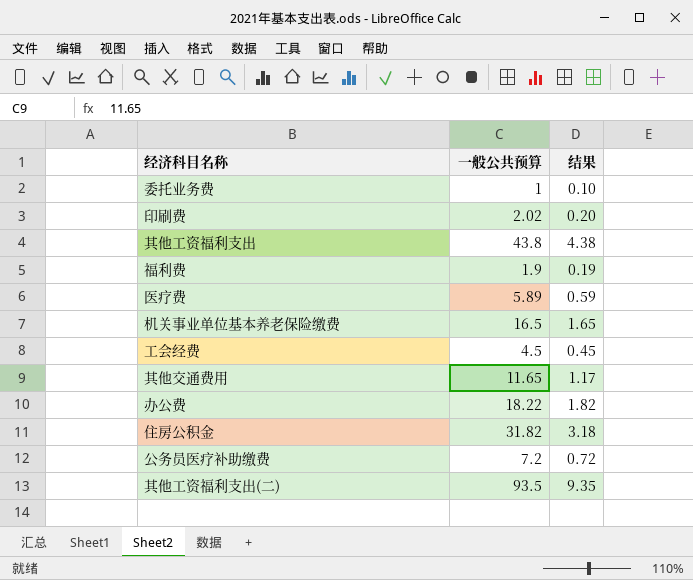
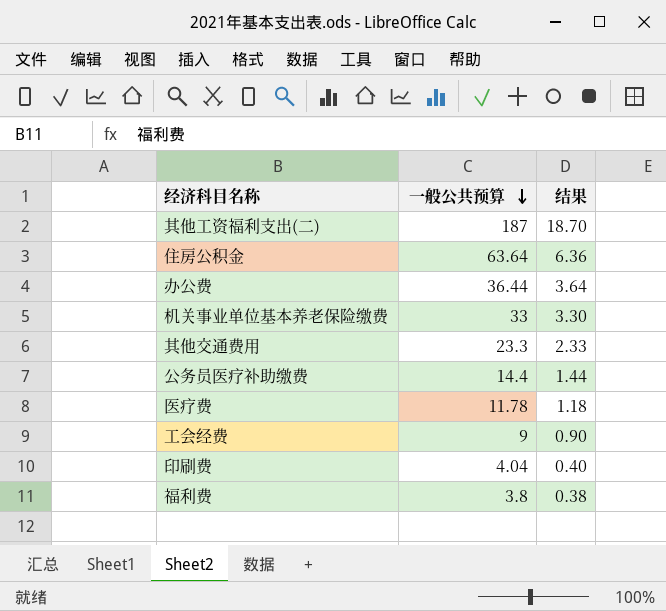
row order: none -> 一般公共预算 descending
row 委托业务费: 1 | 0.10 -> none
row 其他工资福利支出: 43.8 | 4.38 -> none
其他工资福利支出(二) | 一般公共预算: 93.5 -> 187
其他工资福利支出(二) | 结果: 9.35 -> 18.70
住房公积金 | 一般公共预算: 31.82 -> 63.64
住房公积金 | 结果: 3.18 -> 6.36
办公费 | 一般公共预算: 18.22 -> 36.44
办公费 | 结果: 1.82 -> 3.64
机关事业单位基本养老保险缴费 | 一般公共预算: 16.5 -> 33
机关事业单位基本养老保险缴费 | 结果: 1.65 -> 3.30
其他交通费用 | 一般公共预算: 11.65 -> 23.3
其他交通费用 | 结果: 1.17 -> 2.33
公务员医疗补助缴费 | 一般公共预算: 7.2 -> 14.4
公务员医疗补助缴费 | 结果: 0.72 -> 1.44
医疗费 | 一般公共预算: 5.89 -> 11.78
医疗费 | 结果: 0.59 -> 1.18
工会经费 | 一般公共预算: 4.5 -> 9
工会经费 | 结果: 0.45 -> 0.90
印刷费 | 一般公共预算: 2.02 -> 4.04
印刷费 | 结果: 0.20 -> 0.40
福利费 | 一般公共预算: 1.9 -> 3.8
福利费 | 结果: 0.19 -> 0.38

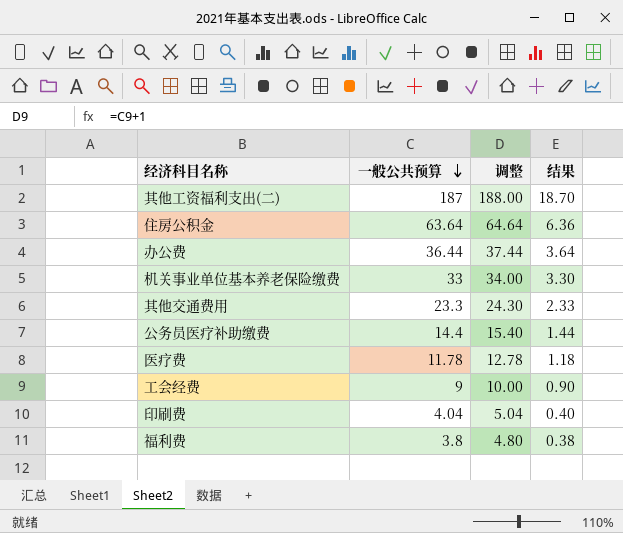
column 调整 | formula: none -> [一般公共预算] + 1

